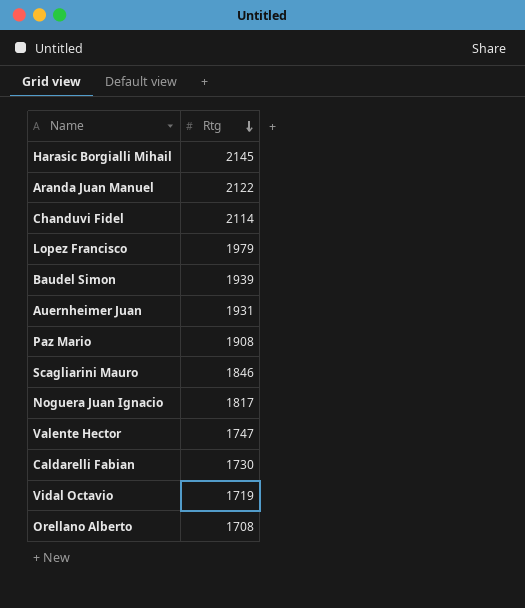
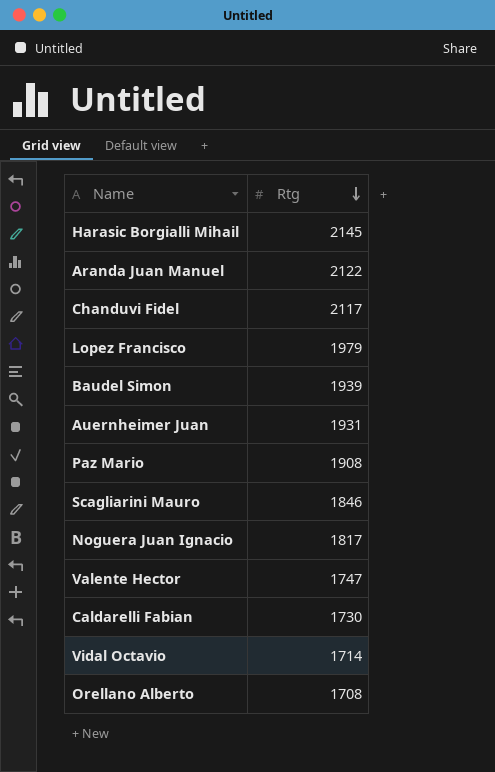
Chanduvi Fidel | Rtg: 2114 -> 2117
Vidal Octavio | Rtg: 1719 -> 1714

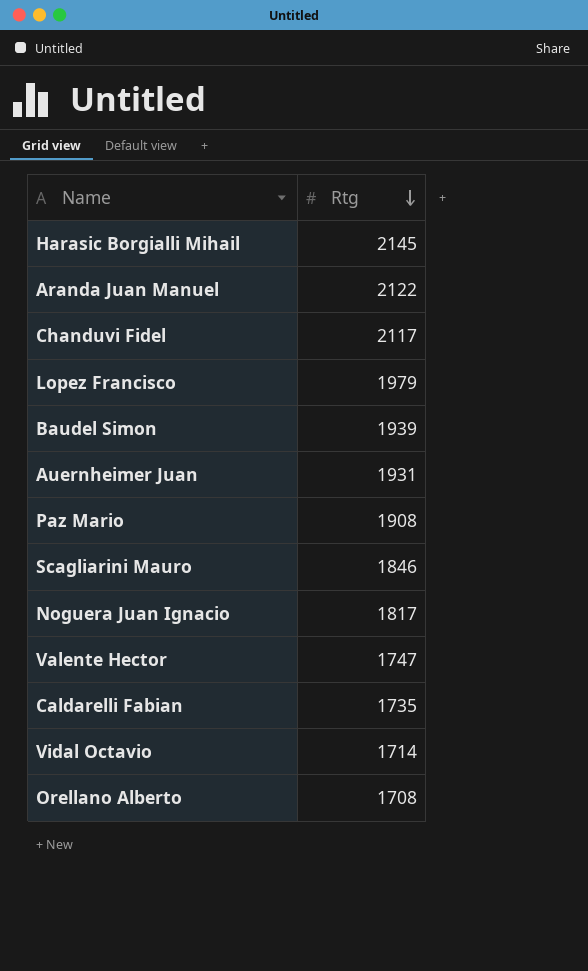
Caldarelli Fabian | Rtg: 1730 -> 1735

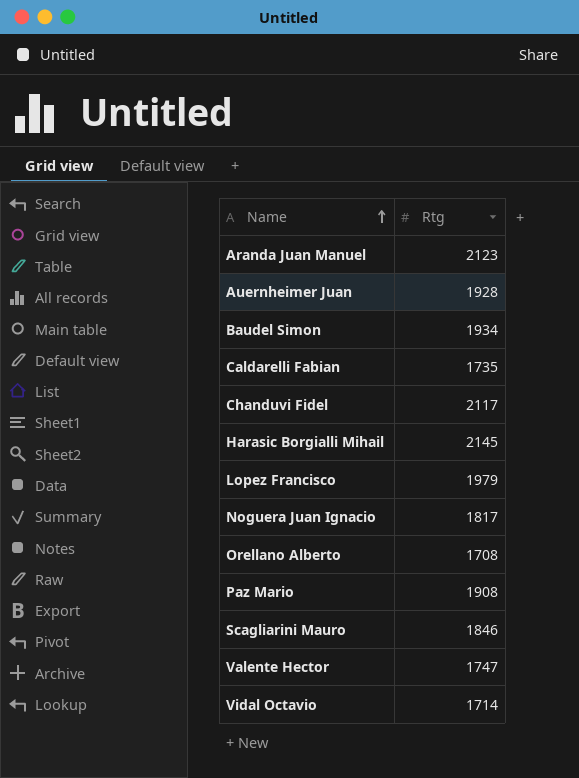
row order: Rtg descending -> Name ascending
Aranda Juan Manuel | Rtg: 2122 -> 2123
Auernheimer Juan | Rtg: 1931 -> 1928
Baudel Simon | Rtg: 1939 -> 1934

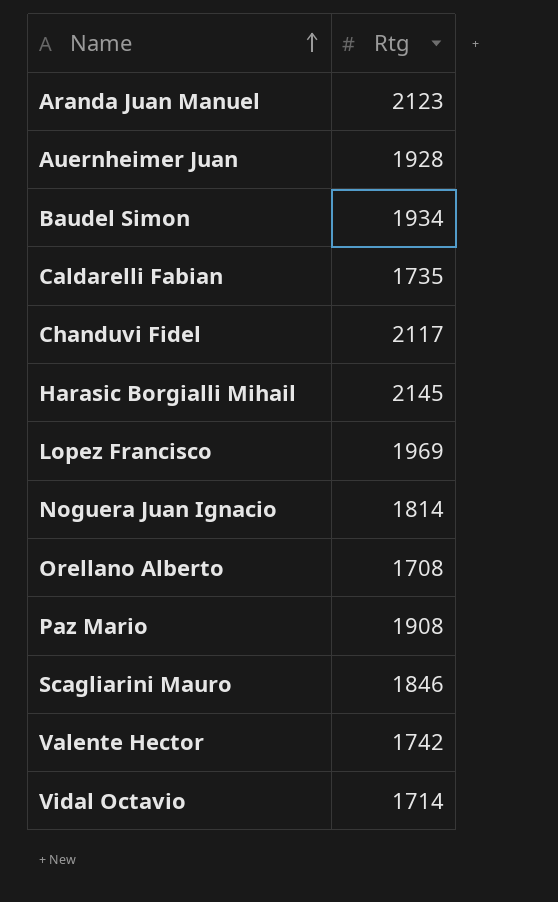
Lopez Francisco | Rtg: 1979 -> 1969
Noguera Juan Ignacio | Rtg: 1817 -> 1814
Valente Hector | Rtg: 1747 -> 1742

